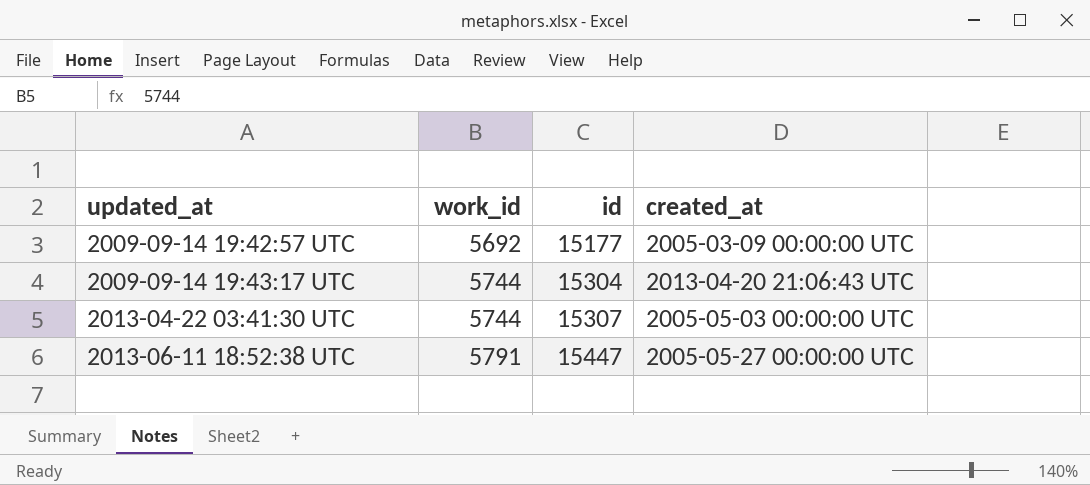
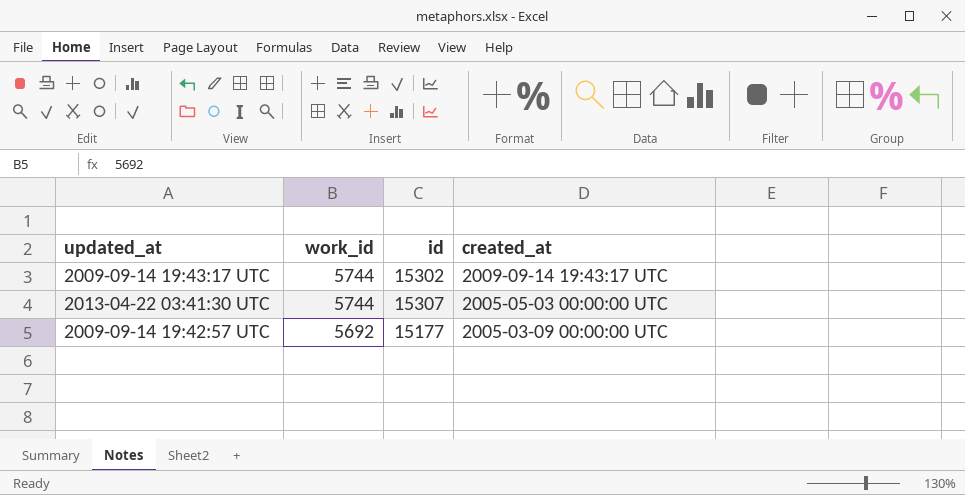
row order: updated_at ascending -> work_id descending
row 2013-06-11 18:52:38 UTC: 5791 | 15447 | 2005-05-27 00:00:00 UTC -> none
2009-09-14 19:43:17 UTC | id: 15304 -> 15302
2009-09-14 19:43:17 UTC | created_at: 2013-04-20 21:06:43 UTC -> 2009-09-14 19:43:17 UTC

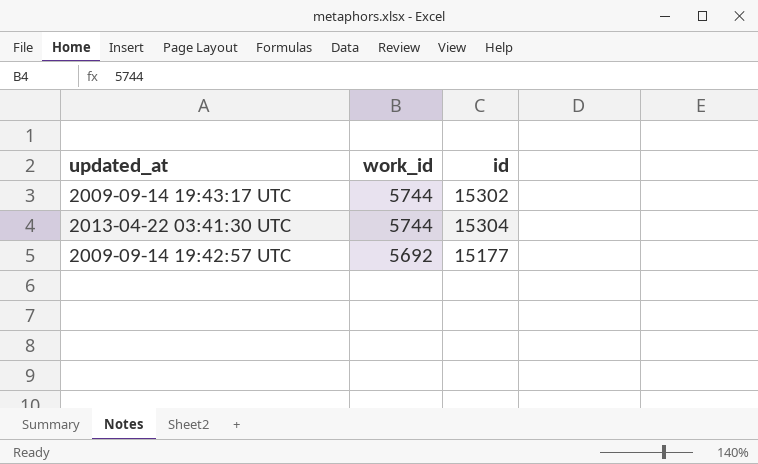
column created_at | position: 4 -> none
2013-04-22 03:41:30 UTC | id: 15307 -> 15304

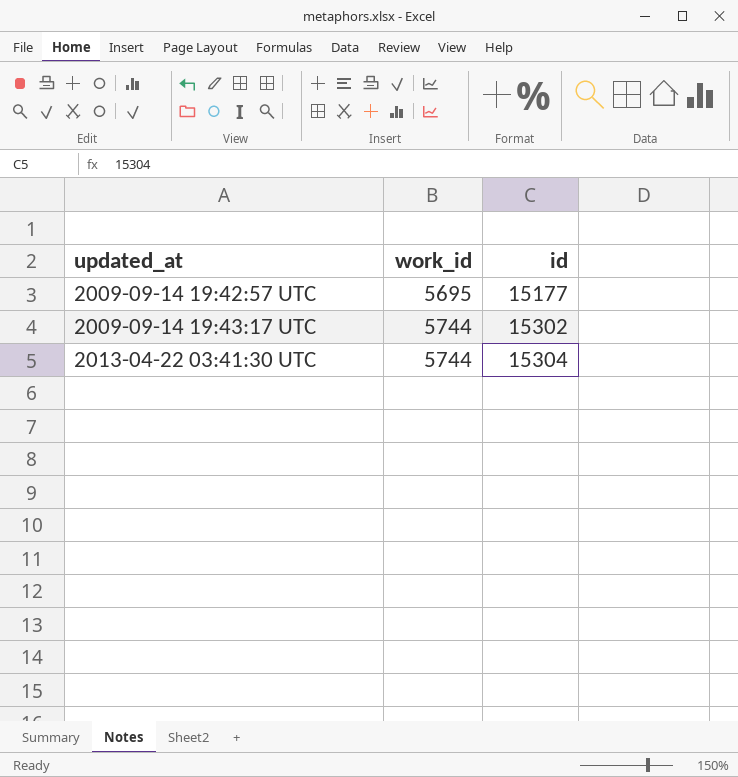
row order: work_id descending -> updated_at ascending
2009-09-14 19:42:57 UTC | work_id: 5692 -> 5695

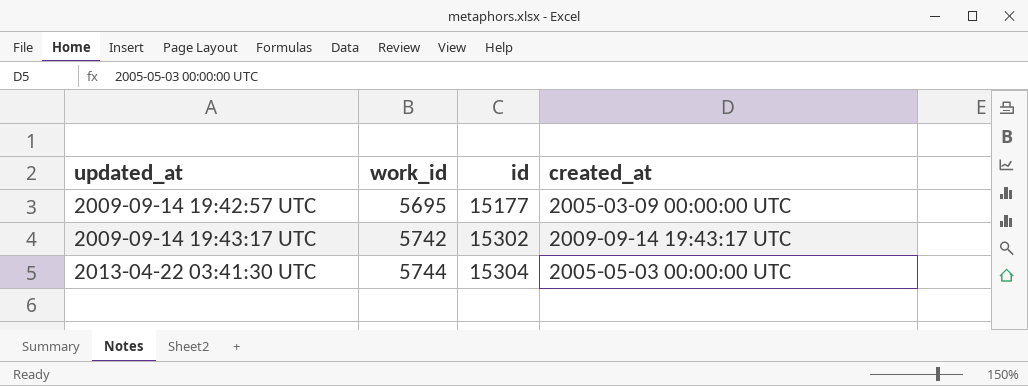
column created_at | position: none -> 4
2009-09-14 19:43:17 UTC | work_id: 5744 -> 5742

